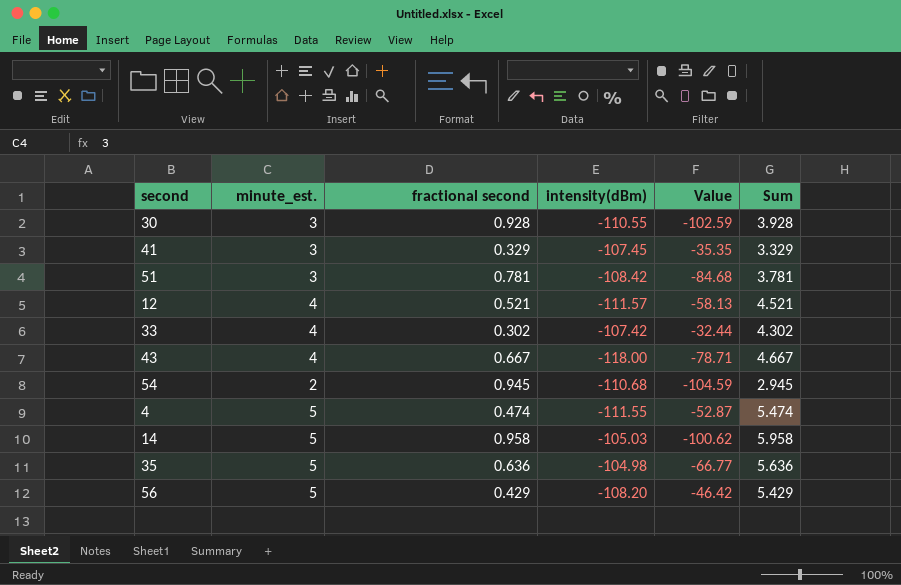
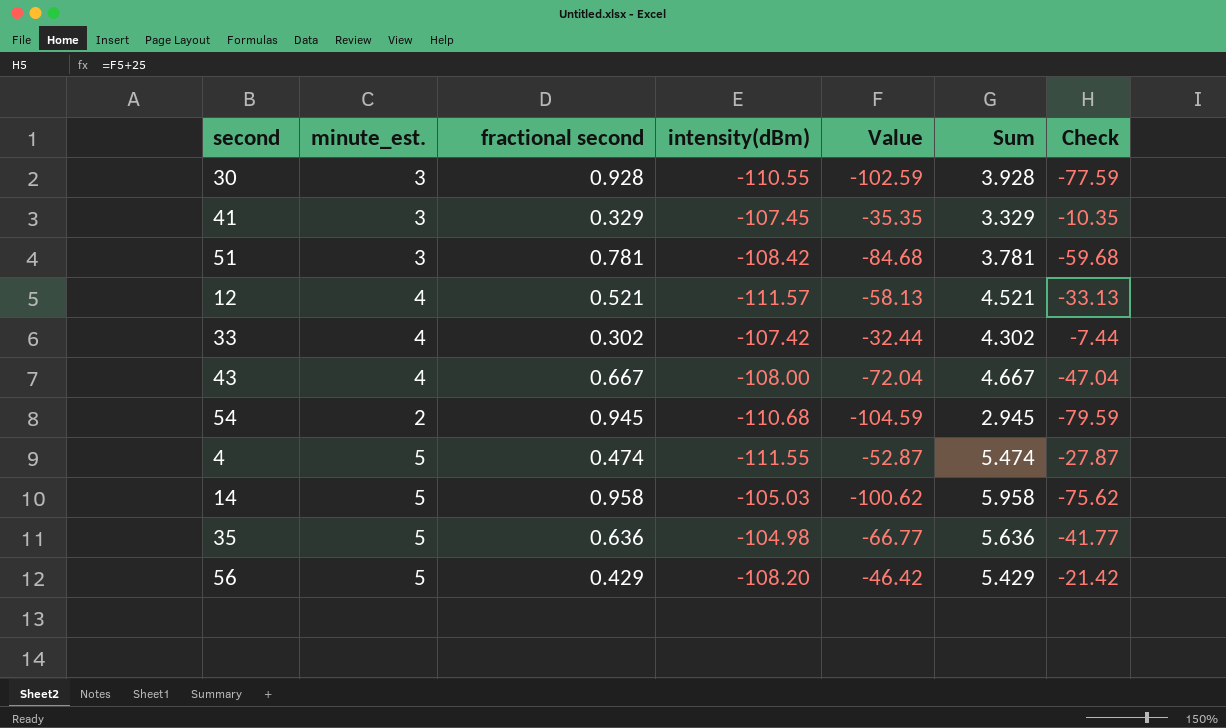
column Check | formula: none -> [Value] + 25
43 | intensity(dBm): -118.00 -> -108.00
43 | Value: -78.71 -> -72.04

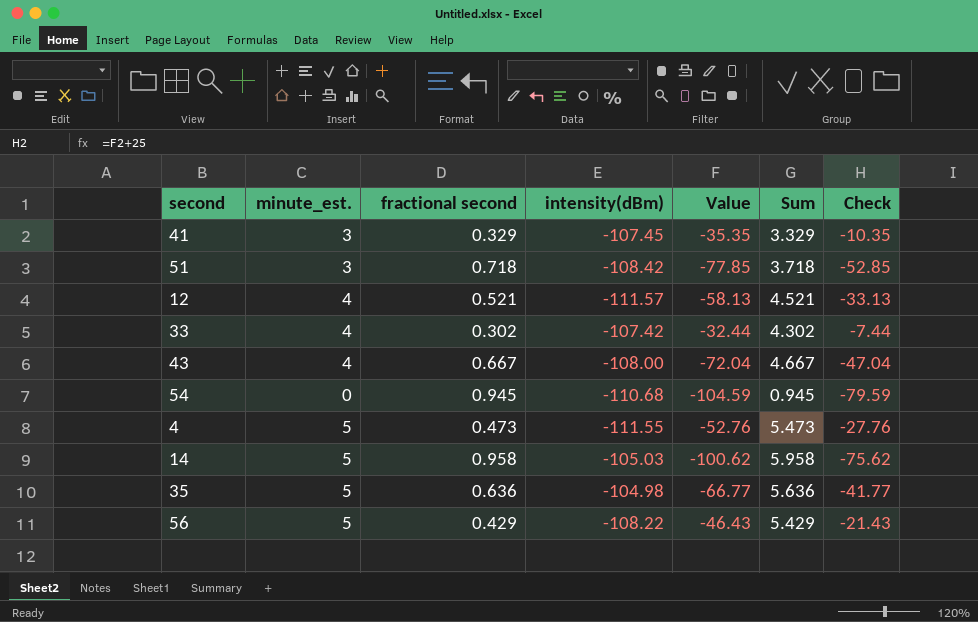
row 30: 3 | 0.928 | -110.55 | -102.59 | 3.928 | -77.59 -> none
51 | fractional second: 0.781 -> 0.718
51 | Value: -84.68 -> -77.85
51 | Sum: 3.781 -> 3.718
51 | Check: -59.68 -> -52.85
54 | minute_est.: 2 -> 0
54 | Sum: 2.945 -> 0.945
4 | fractional second: 0.474 -> 0.473
4 | Value: -52.87 -> -52.76
4 | Sum: 5.474 -> 5.473
4 | Check: -27.87 -> -27.76
56 | intensity(dBm): -108.20 -> -108.22
56 | Value: -46.42 -> -46.43
56 | Check: -21.42 -> -21.43

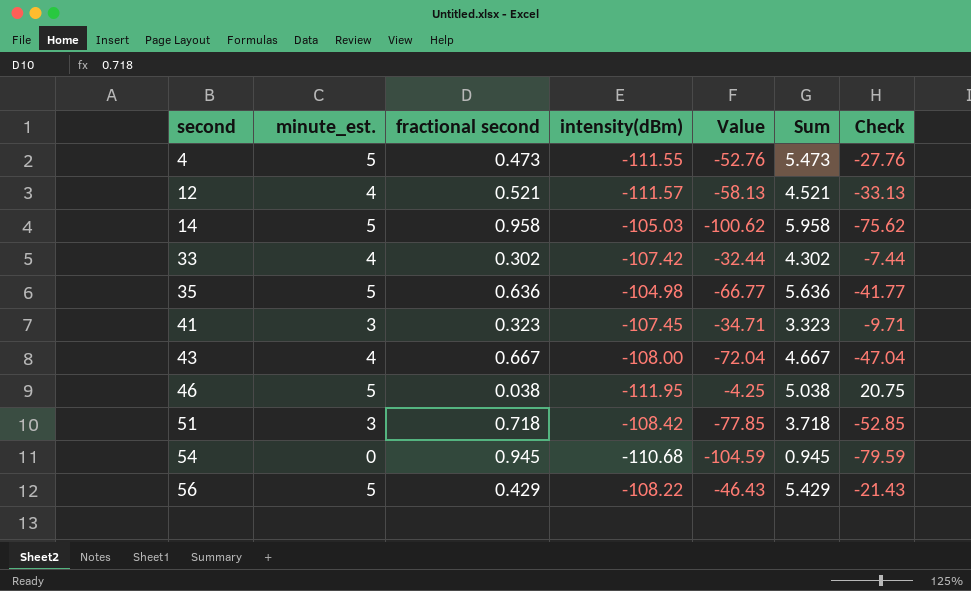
row order: none -> second ascending
41 | fractional second: 0.329 -> 0.323
41 | Value: -35.35 -> -34.71
41 | Sum: 3.329 -> 3.323
41 | Check: -10.35 -> -9.71
row 46: none -> 5 | 0.038 | -111.95 | -4.25 | 5.038 | 20.75

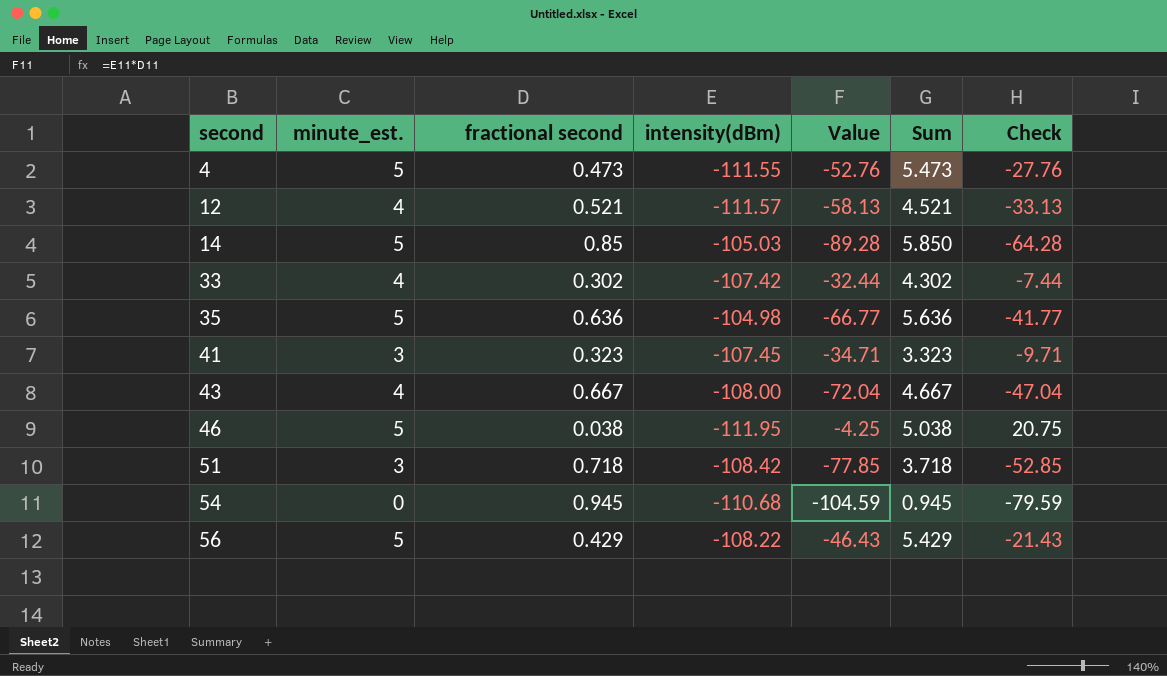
14 | fractional second: 0.958 -> 0.85
14 | Value: -100.62 -> -89.28
14 | Sum: 5.958 -> 5.850
14 | Check: -75.62 -> -64.28

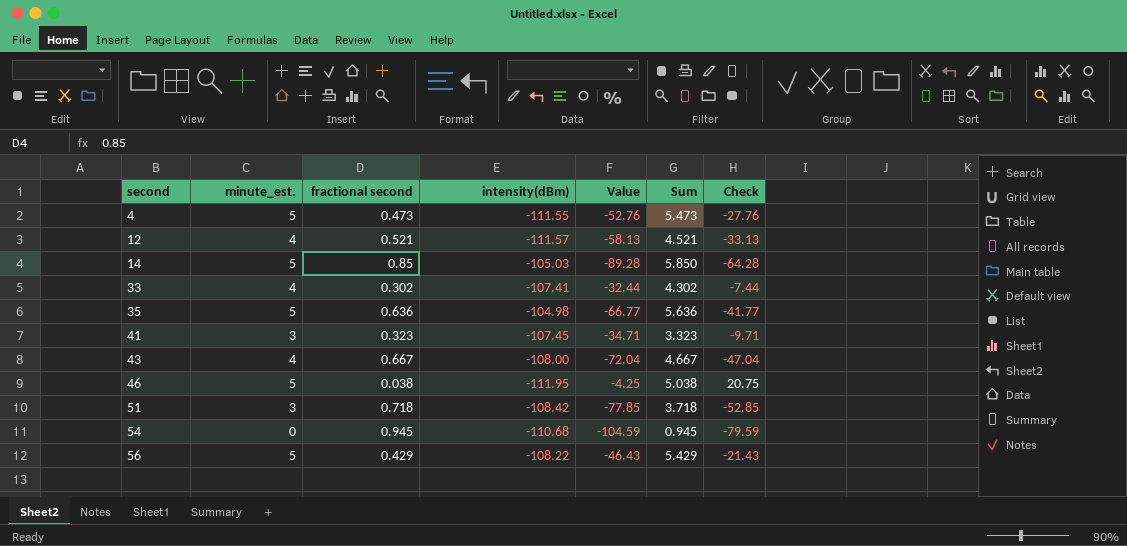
33 | intensity(dBm): -107.42 -> -107.41

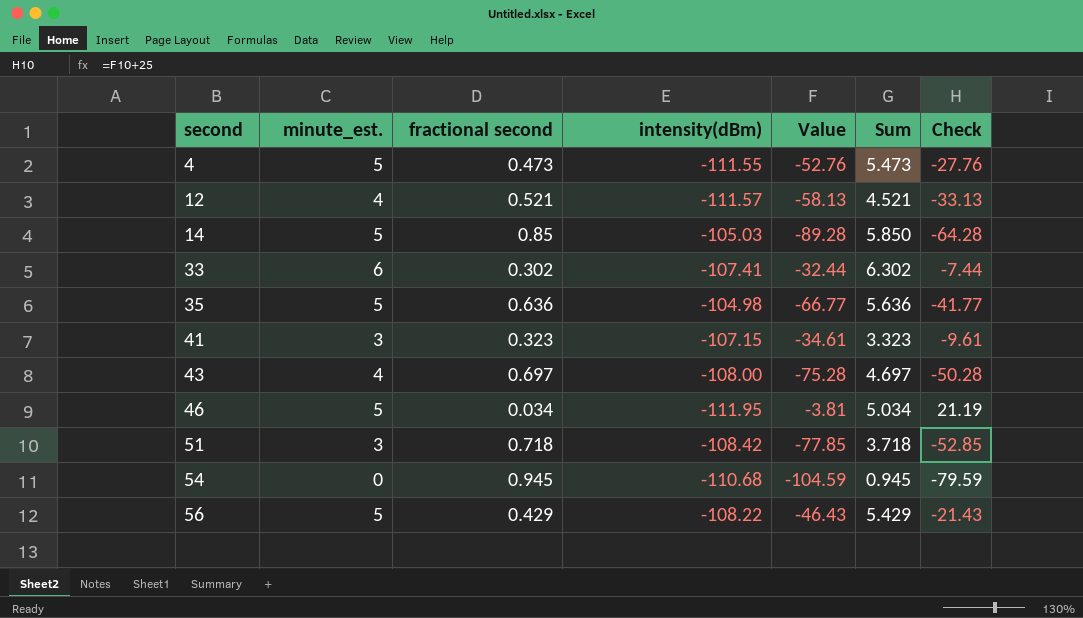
33 | minute_est.: 4 -> 6
33 | Sum: 4.302 -> 6.302
41 | intensity(dBm): -107.45 -> -107.15
41 | Value: -34.71 -> -34.61
41 | Check: -9.71 -> -9.61
43 | fractional second: 0.667 -> 0.697
43 | Value: -72.04 -> -75.28
43 | Sum: 4.667 -> 4.697
43 | Check: -47.04 -> -50.28
46 | fractional second: 0.038 -> 0.034
46 | Value: -4.25 -> -3.81
46 | Sum: 5.038 -> 5.034
46 | Check: 20.75 -> 21.19

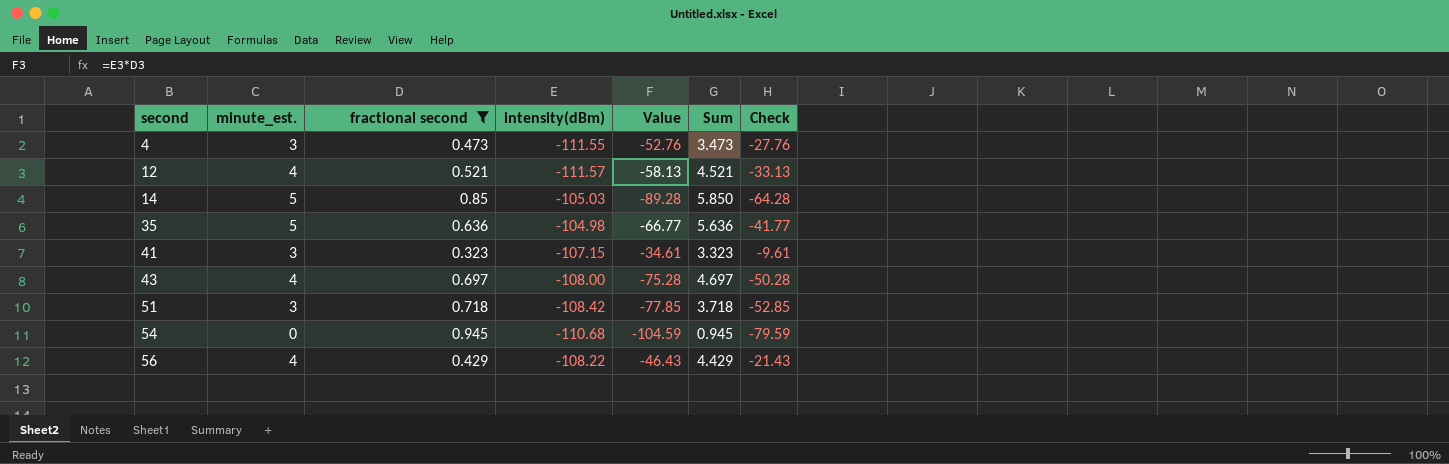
filter: none -> fractional second >= 0.323
4 | minute_est.: 5 -> 3
4 | Sum: 5.473 -> 3.473
56 | minute_est.: 5 -> 4
56 | Sum: 5.429 -> 4.429

